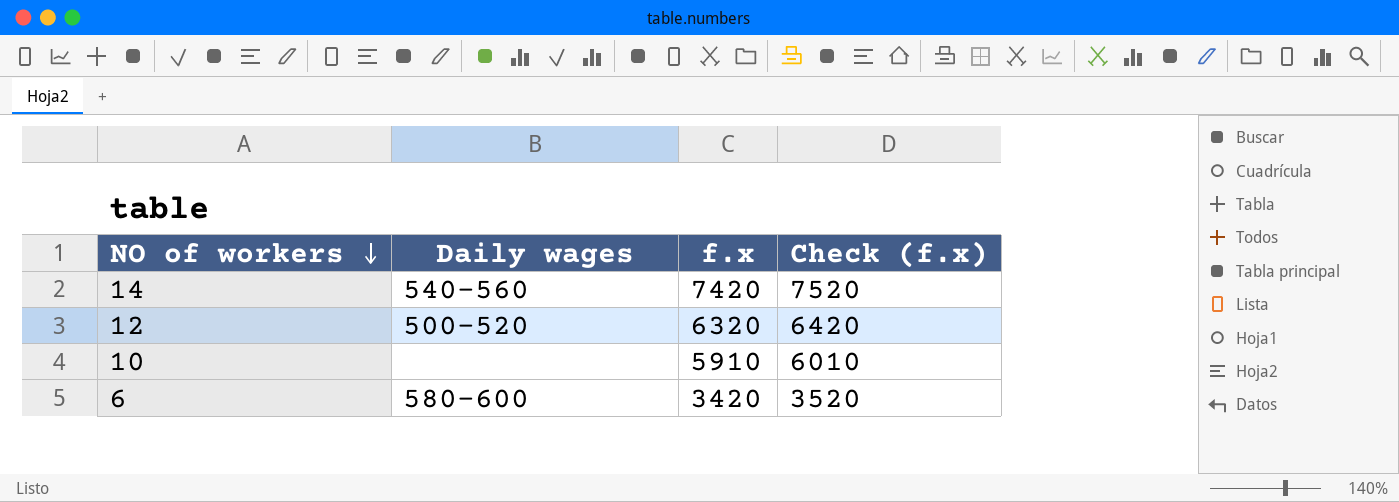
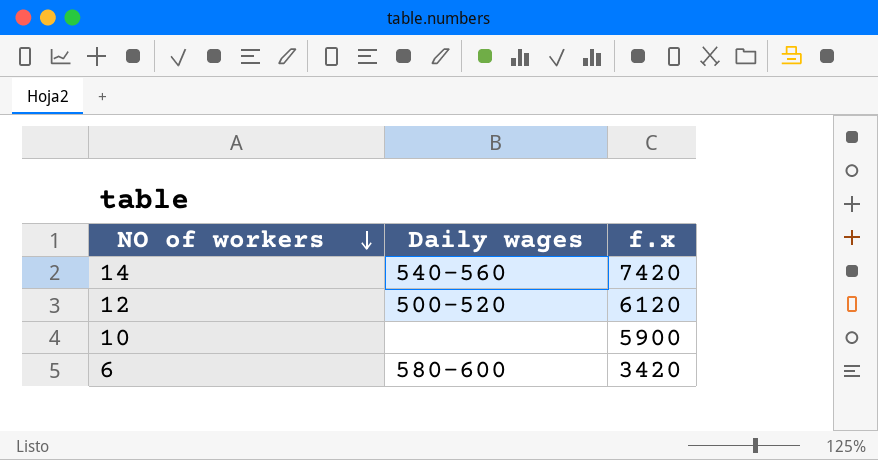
column Check (f.x) | formula: [f.x] + 100 -> none
12 | f.x: 6320 -> 6120
10 | f.x: 5910 -> 5900

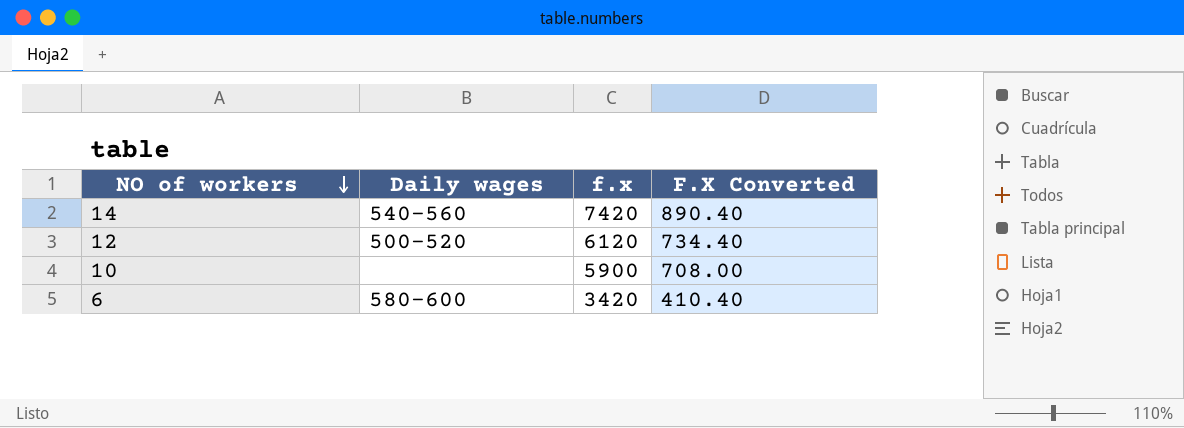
column F.X Converted | formula: none -> [f.x] * 0.12

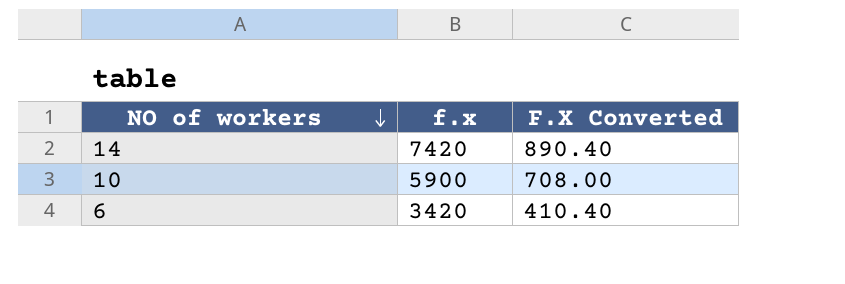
column Daily wages | position: 2 -> none
row 12: 500-520 | 6120 | 734.40 -> none

